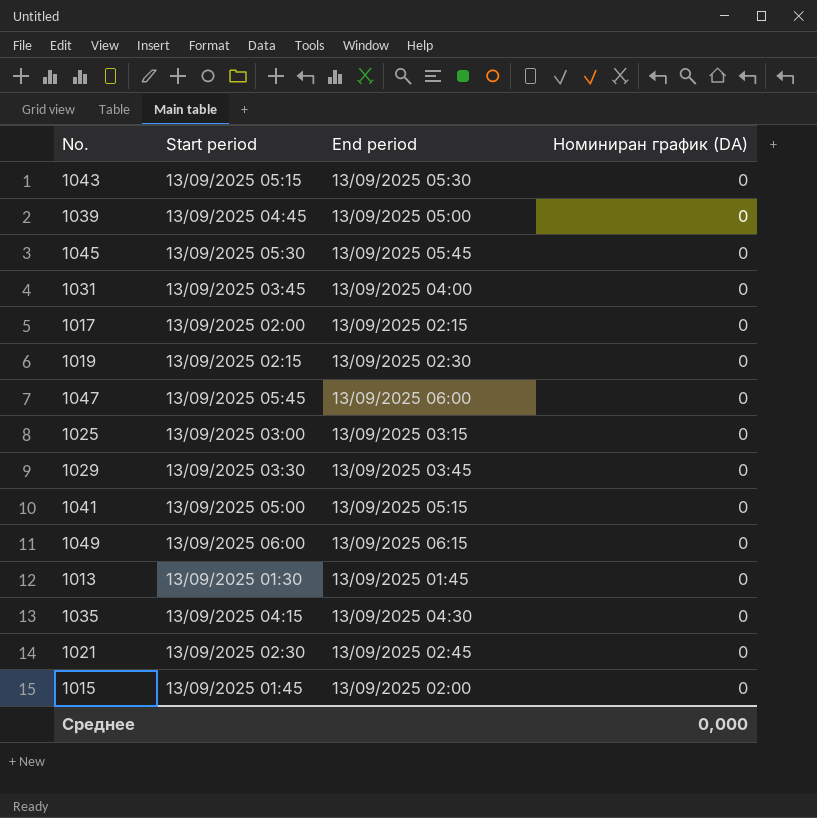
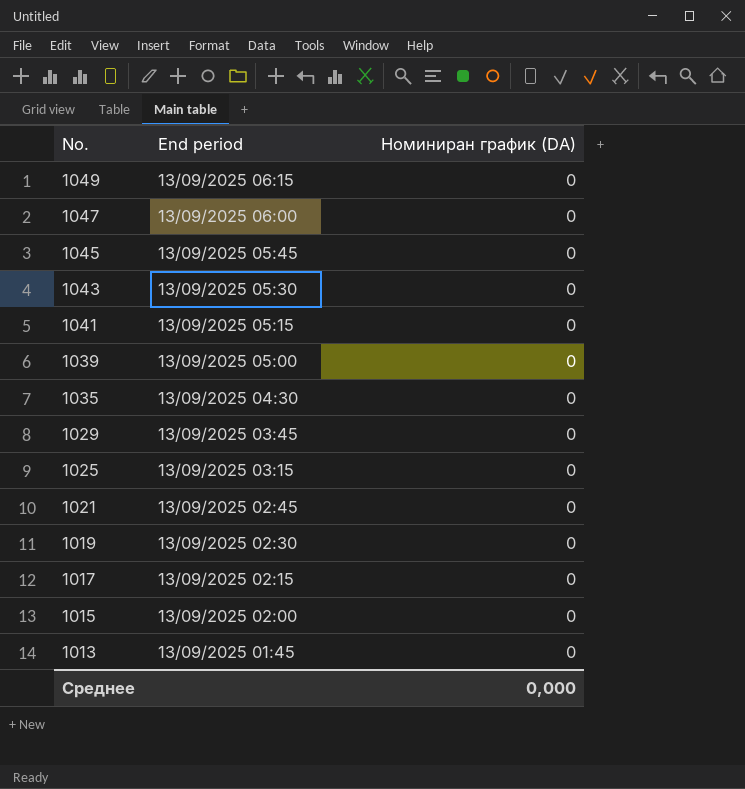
row order: none -> No. descending
column Start period | position: 2 -> none
row 1031: 13/09/2025 03:45 | 13/09/2025 04:00 | 0 -> none

